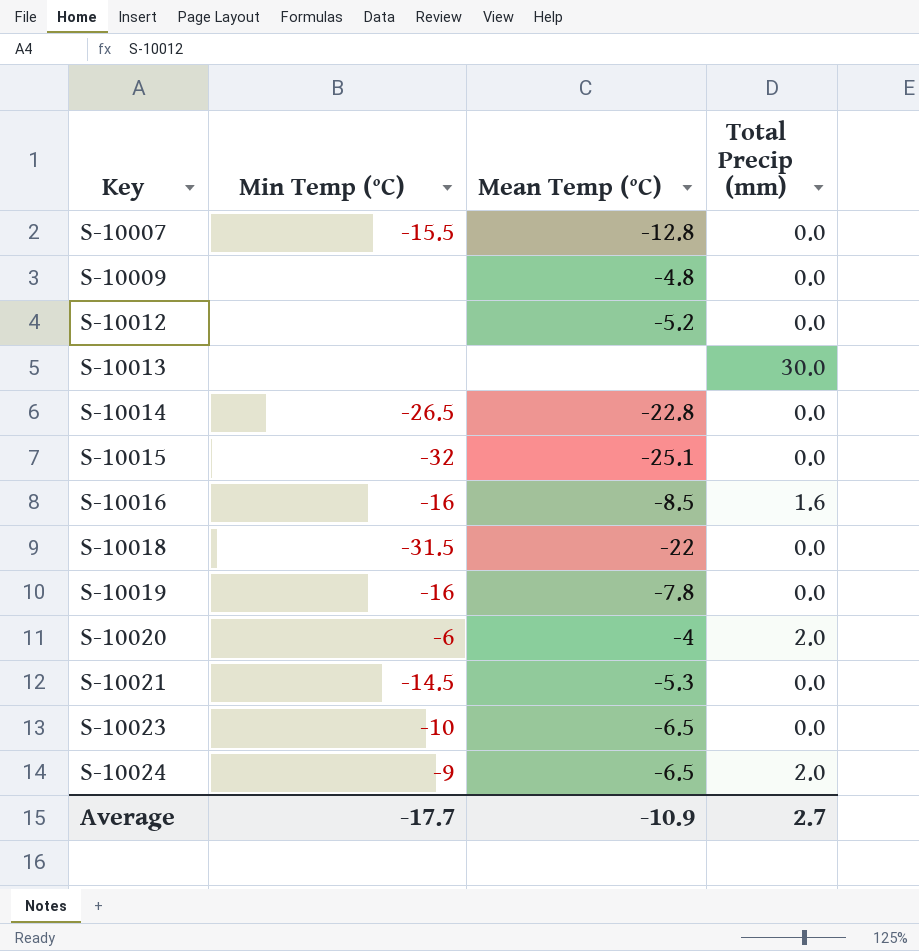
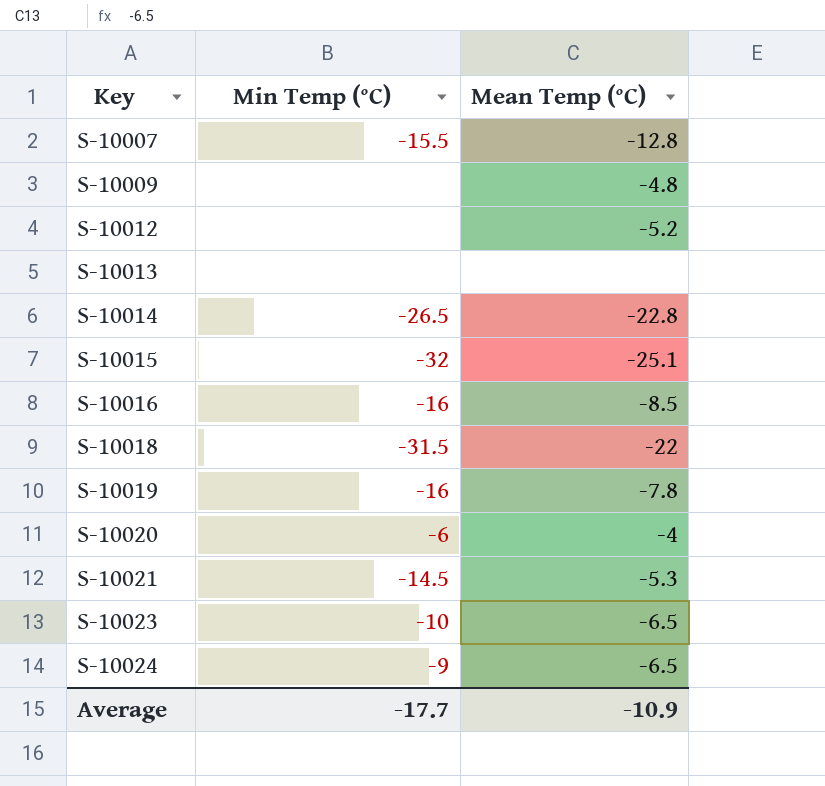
column Total Precip (mm) | position: 4 -> none

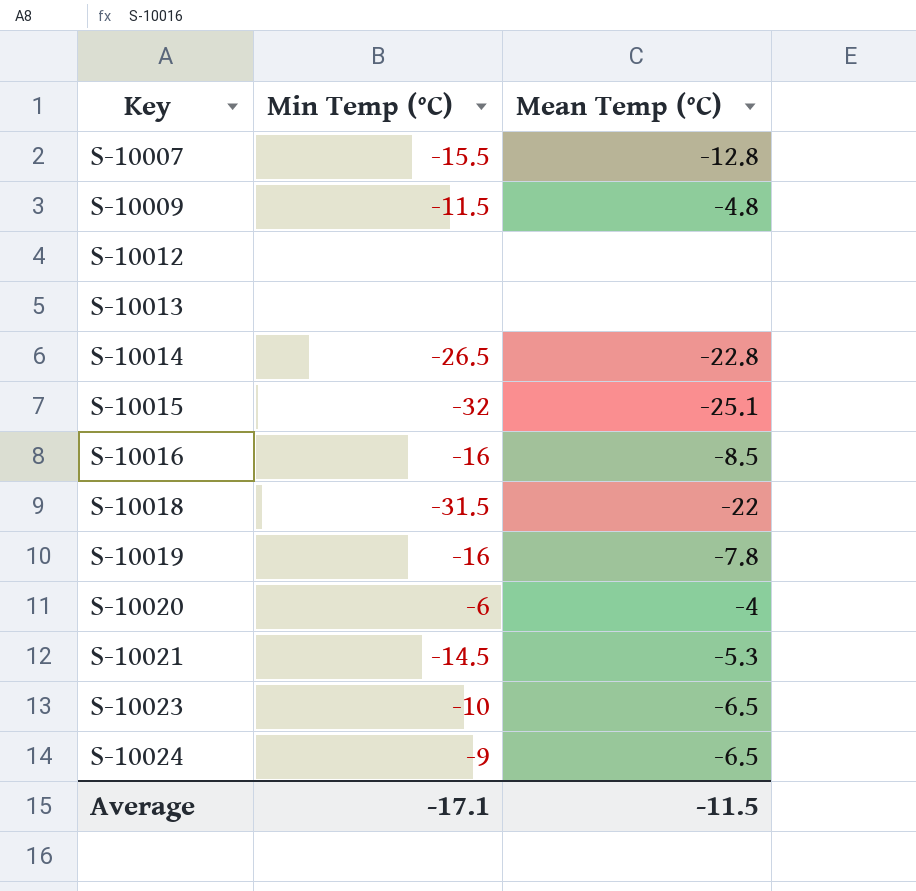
S-10009 | Min Temp (°C): none -> -11.5
S-10012 | Mean Temp (°C): -5.2 -> none
Average | Min Temp (°C): -17.7 -> -17.1
Average | Mean Temp (°C): -10.9 -> -11.5

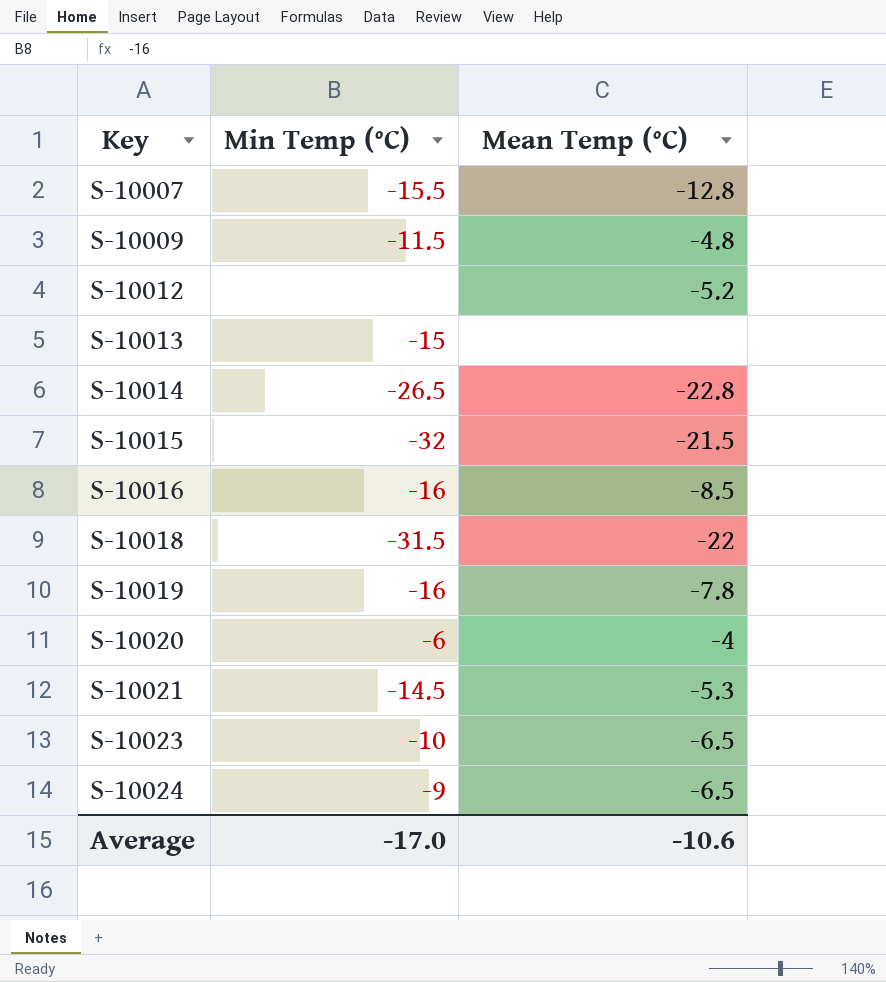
S-10012 | Mean Temp (°C): none -> -5.2
S-10013 | Min Temp (°C): none -> -15
S-10015 | Mean Temp (°C): -25.1 -> -21.5
Average | Min Temp (°C): -17.1 -> -17.0
Average | Mean Temp (°C): -11.5 -> -10.6

